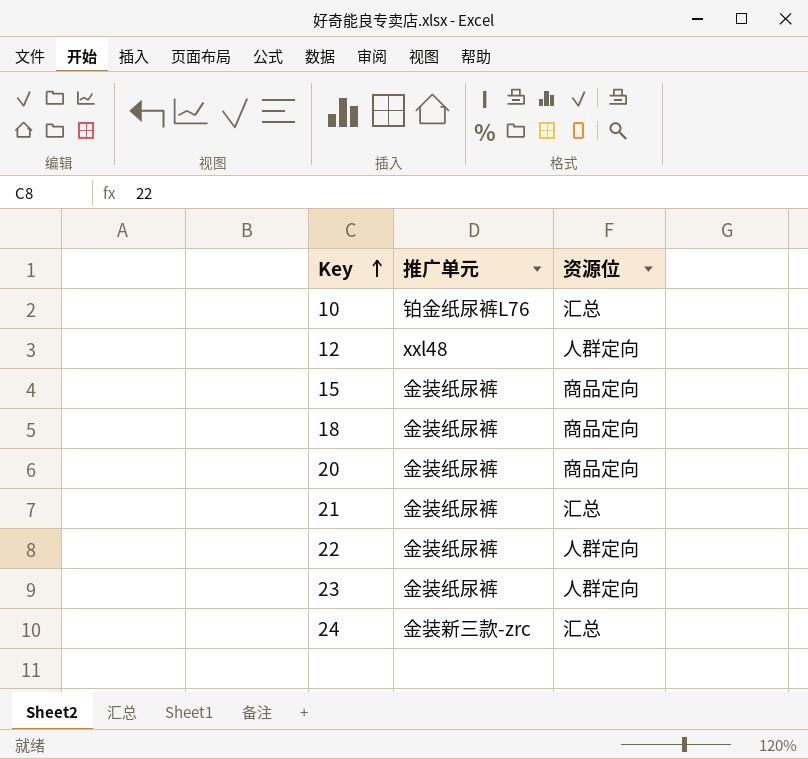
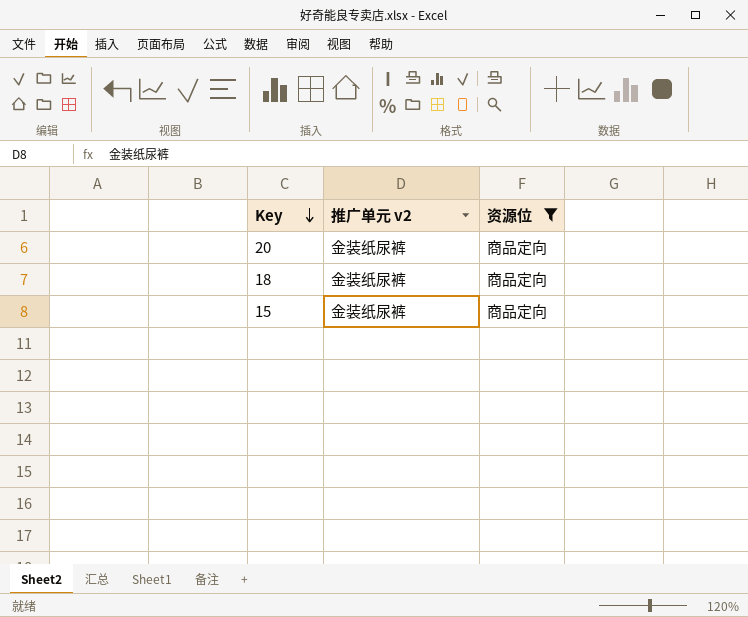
filter: none -> 资源位 = 商品定向
row order: Key ascending -> Key descending
column name: 推广单元 -> 推广单元 v2

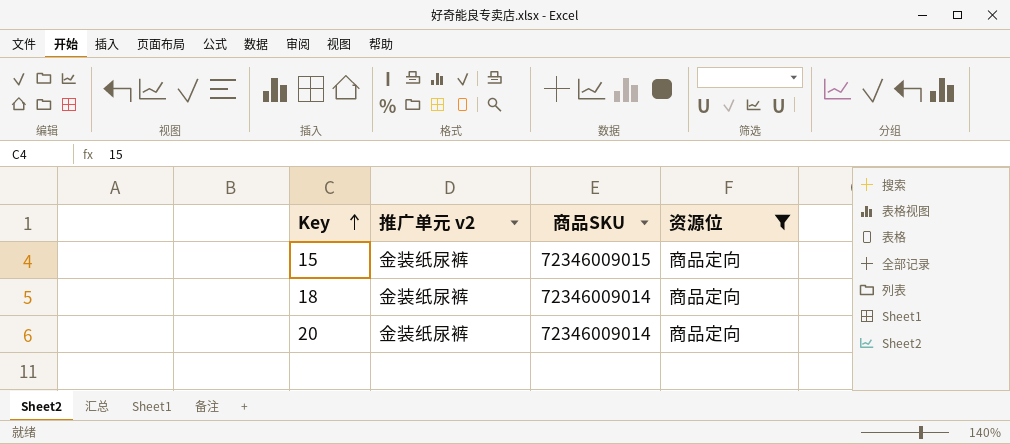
row order: Key descending -> Key ascending
column 商品SKU | position: none -> 3

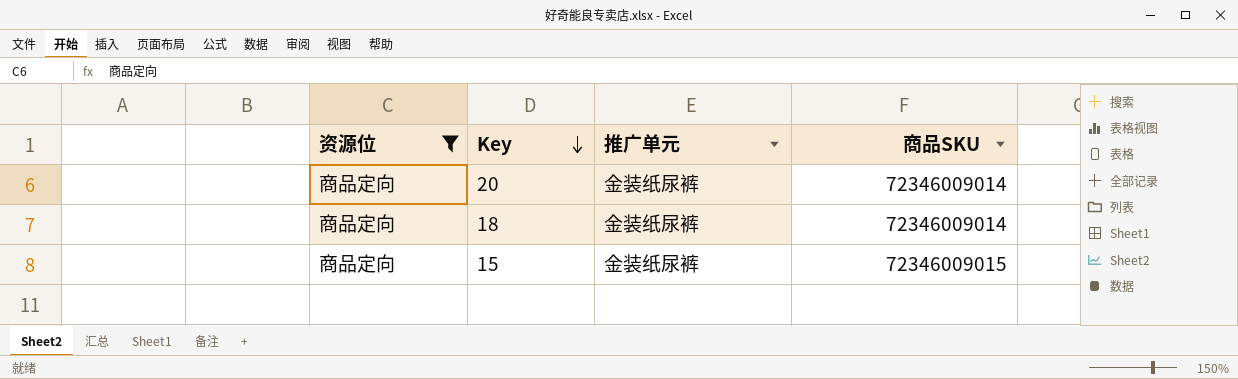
row order: Key ascending -> Key descending
column 资源位 | position: 4 -> 1
column name: 推广单元 v2 -> 推广单元

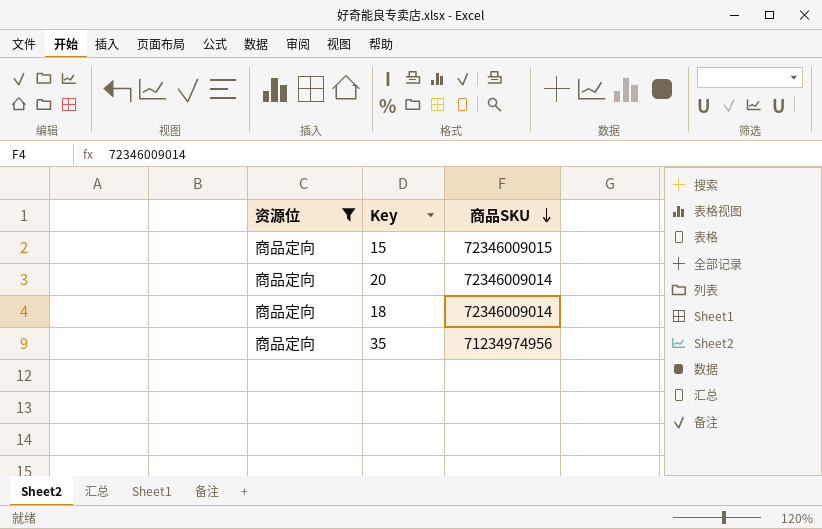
row order: Key descending -> 商品SKU descending
column 推广单元 | position: 3 -> none
row 35: none -> 商品定向 | 71234974956

